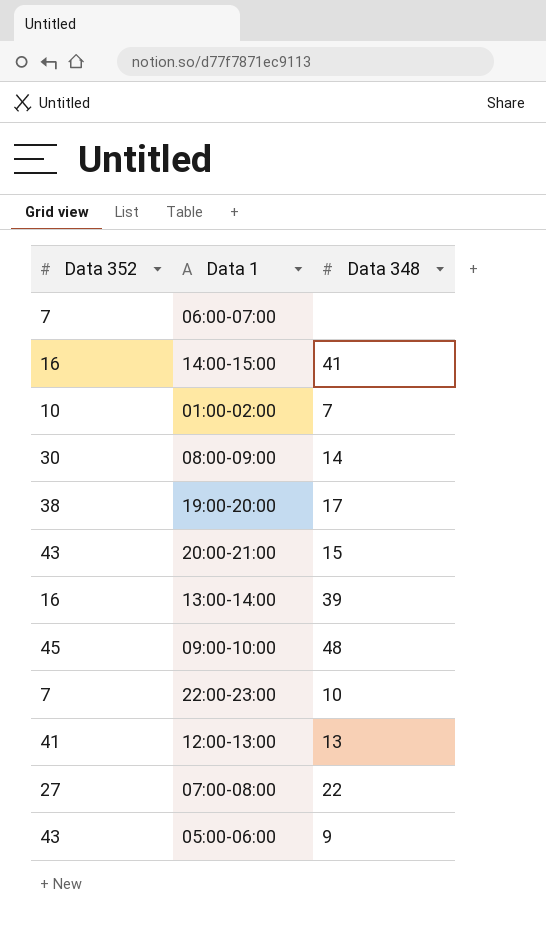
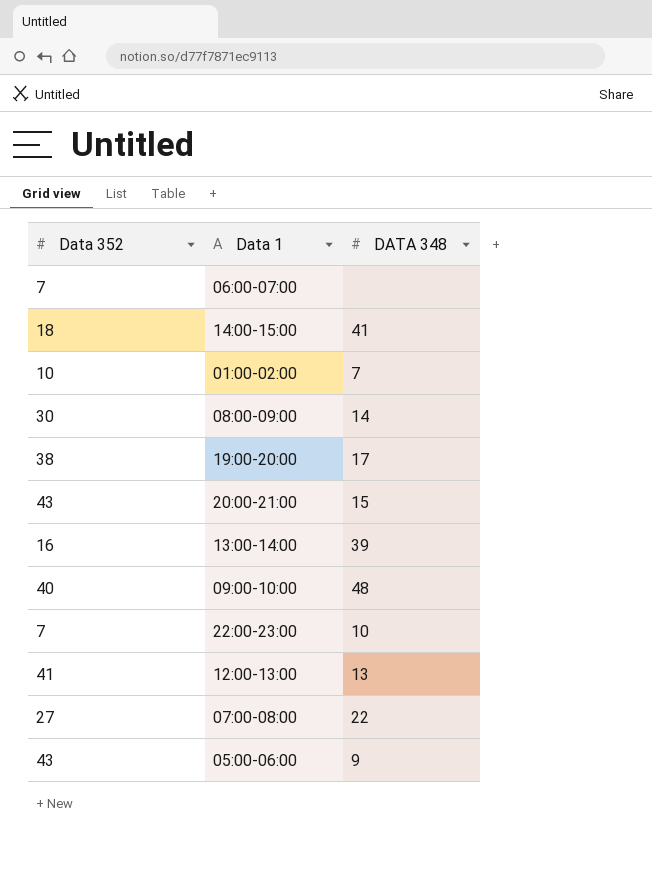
column name: Data 348 -> DATA 348
14:00-15:00 | Data 352: 16 -> 18
09:00-10:00 | Data 352: 45 -> 40

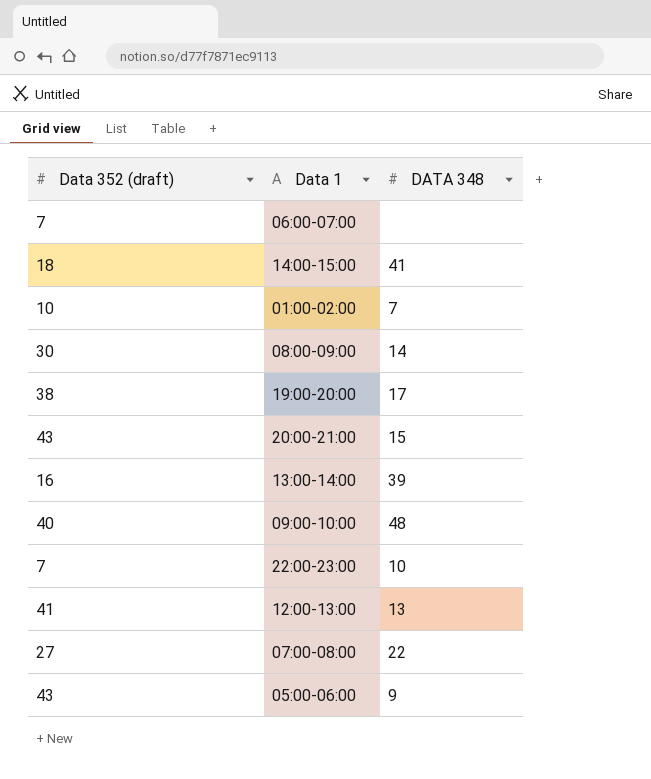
column name: Data 352 -> Data 352 (draft)

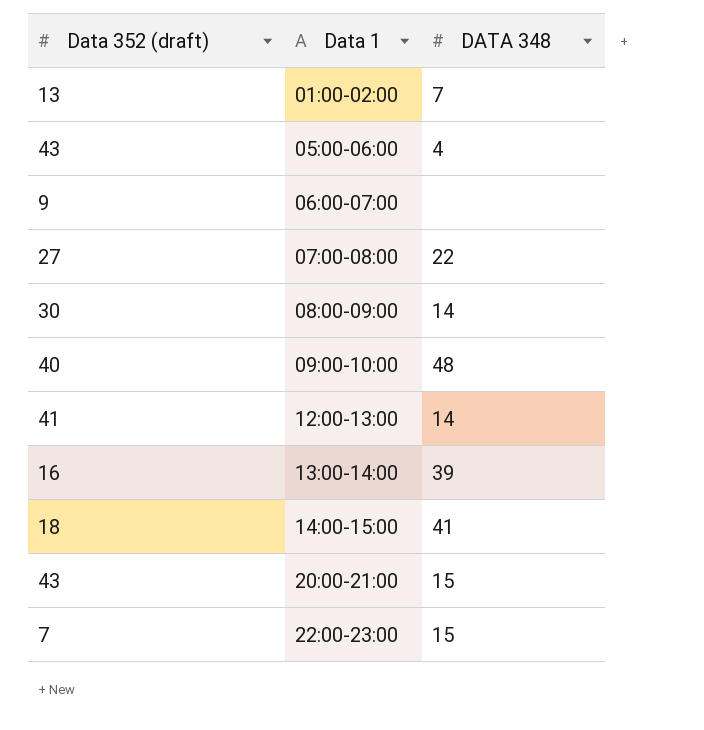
row order: none -> Data 1 ascending
row 19:00-20:00: 38 | 17 -> none
01:00-02:00 | Data 352 (draft): 10 -> 13
05:00-06:00 | DATA 348: 9 -> 4
06:00-07:00 | Data 352 (draft): 7 -> 9
12:00-13:00 | DATA 348: 13 -> 14
22:00-23:00 | DATA 348: 10 -> 15

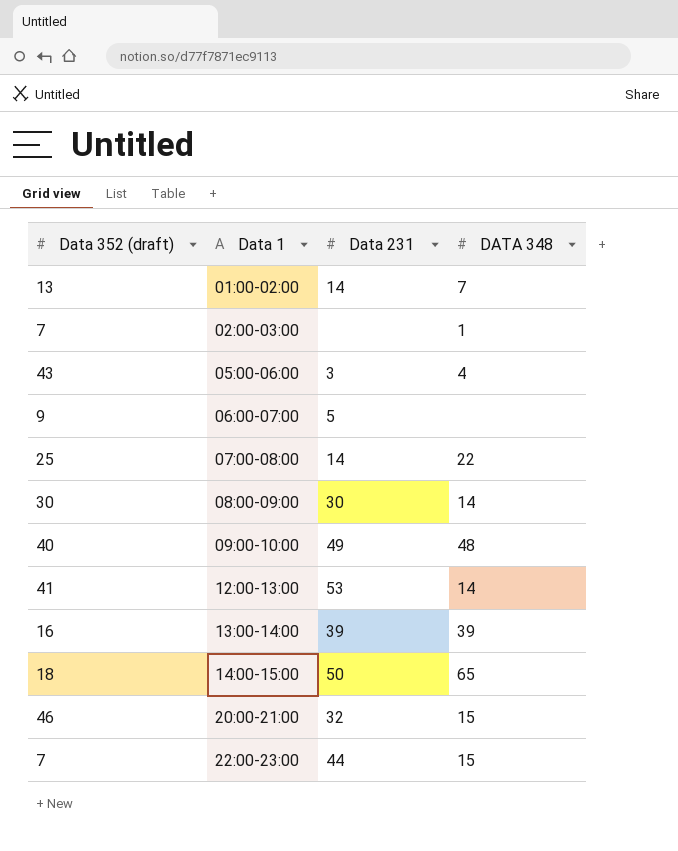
column Data 231 | position: none -> 3
row 02:00-03:00: none -> 7 | none | 1
07:00-08:00 | Data 352 (draft): 27 -> 25
14:00-15:00 | DATA 348: 41 -> 65
20:00-21:00 | Data 352 (draft): 43 -> 46

